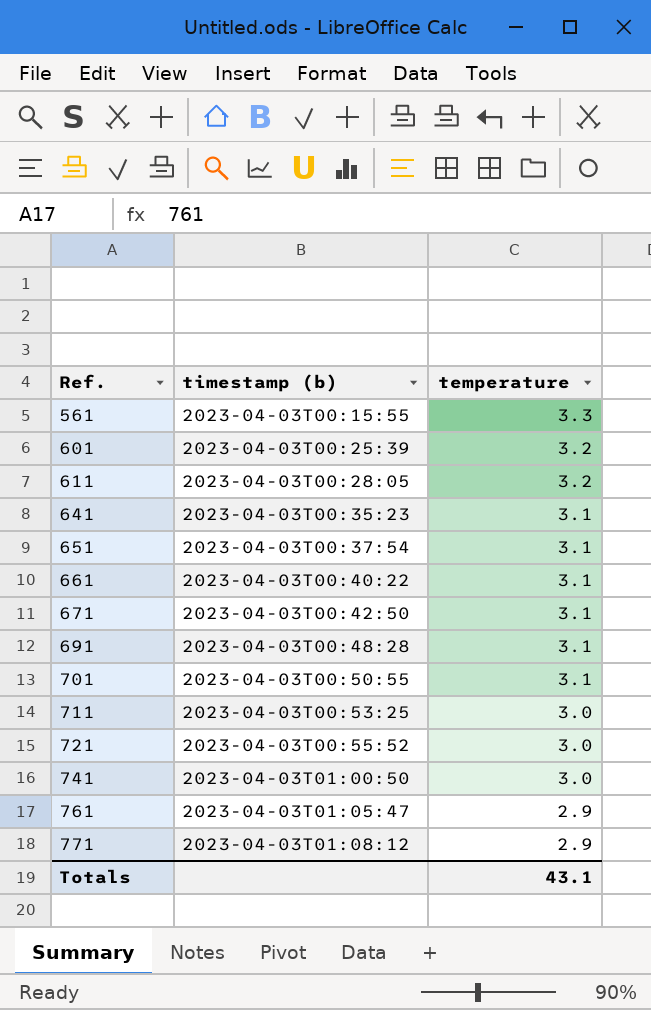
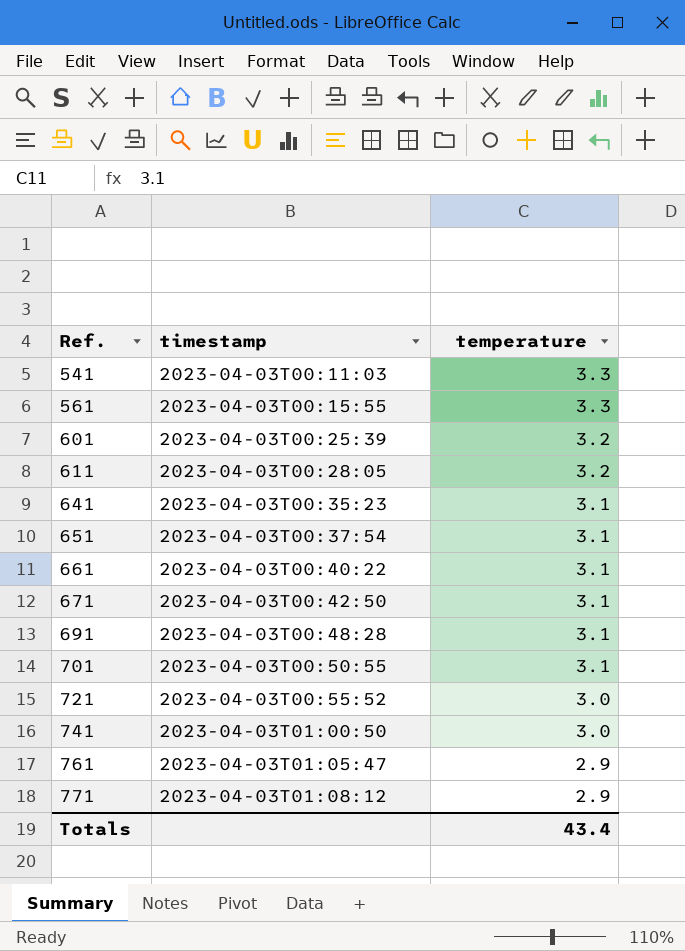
column name: timestamp (b) -> timestamp
row 711: 2023-04-03T00:53:25 | 3.0 -> none
row 541: none -> 2023-04-03T00:11:03 | 3.3
Totals | temperature: 43.1 -> 43.4

